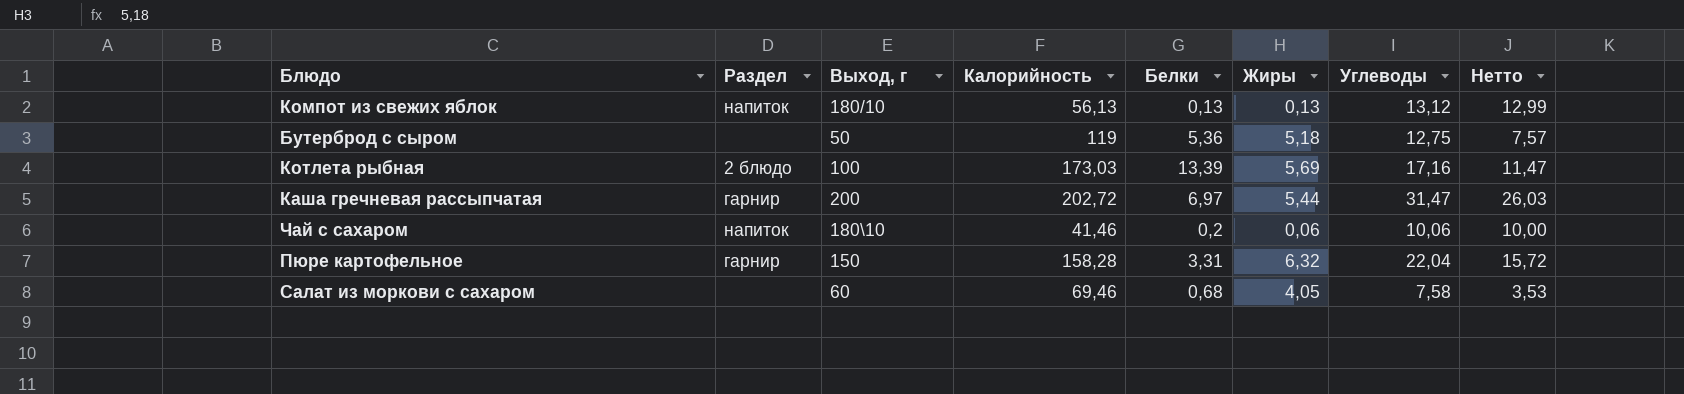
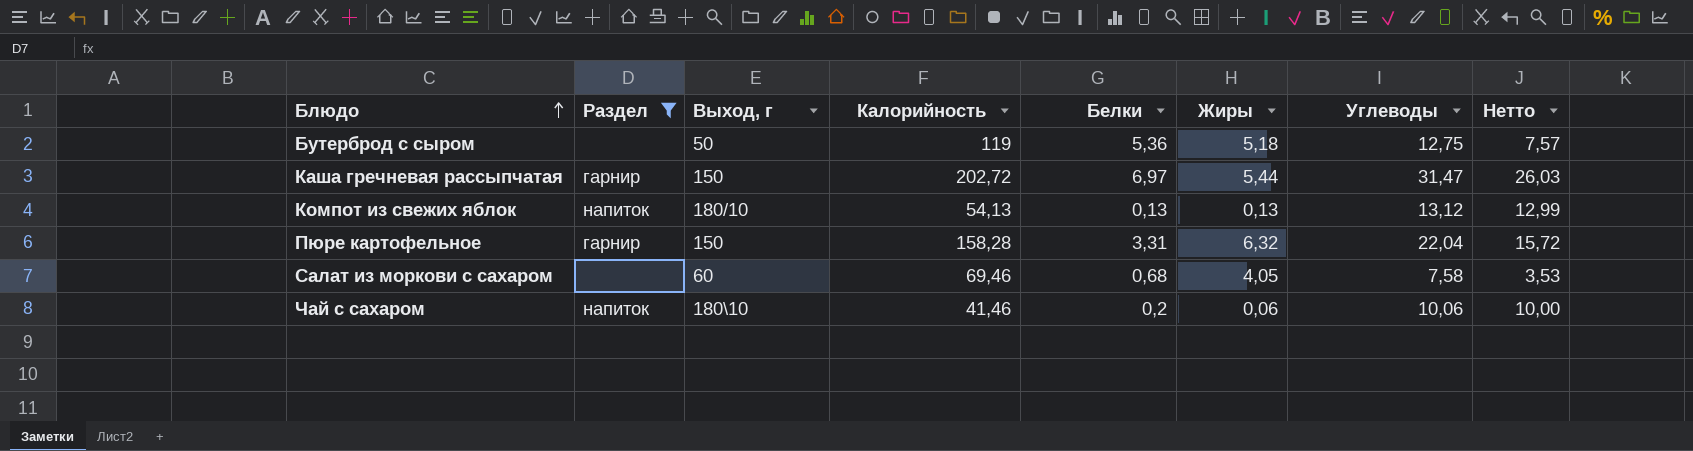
filter: none -> Раздел != 2 блюдо
row order: none -> Блюдо ascending
Каша гречневая рассыпчатая | Выход, г: 200 -> 150
Компот из свежих яблок | Калорийность: 56,13 -> 54,13

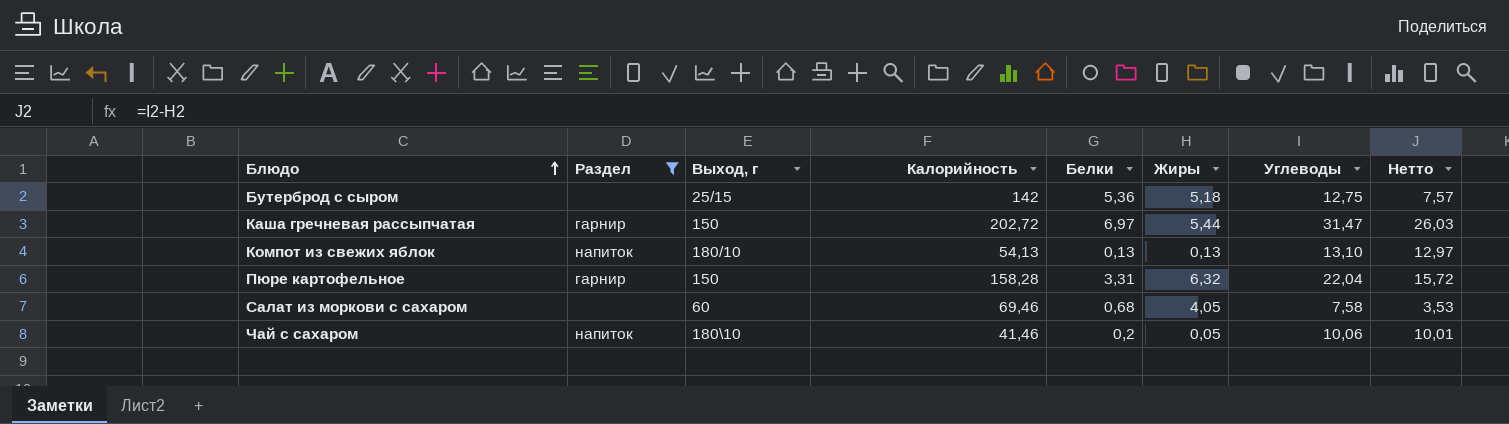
Бутерброд с сыром | Выход, г: 50 -> 25/15
Бутерброд с сыром | Калорийность: 119 -> 142
Компот из свежих яблок | Углеводы: 13,12 -> 13,10
Компот из свежих яблок | Нетто: 12,99 -> 12,97
Чай с сахаром | Жиры: 0,06 -> 0,05
Чай с сахаром | Нетто: 10,00 -> 10,01

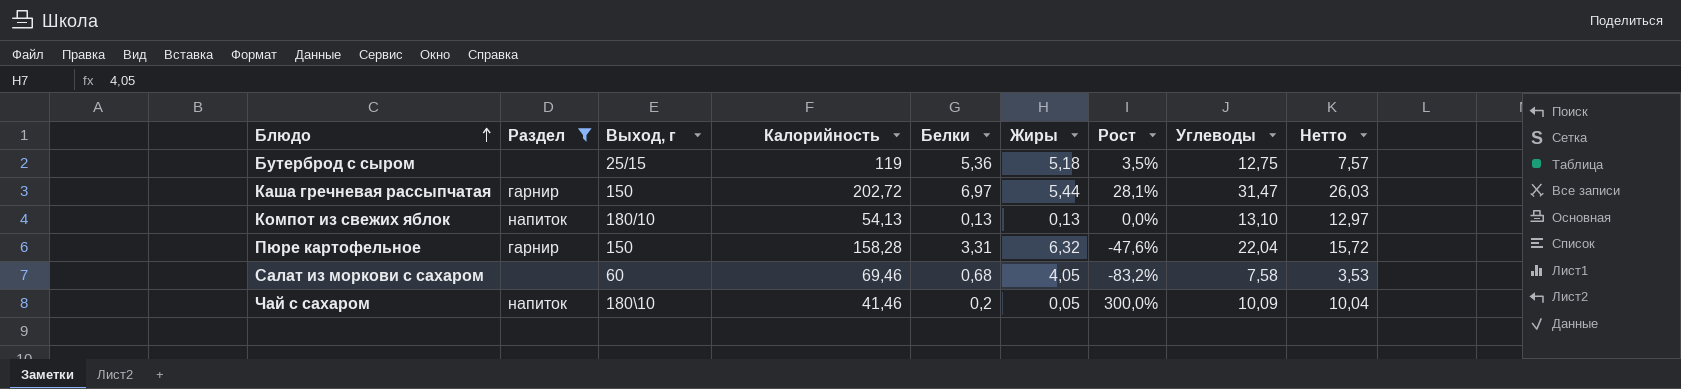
column Рост | formula: none -> ([Белки] - [Жиры]) / [Жиры]
Бутерброд с сыром | Калорийность: 142 -> 119
Чай с сахаром | Углеводы: 10,06 -> 10,09
Чай с сахаром | Нетто: 10,01 -> 10,04

